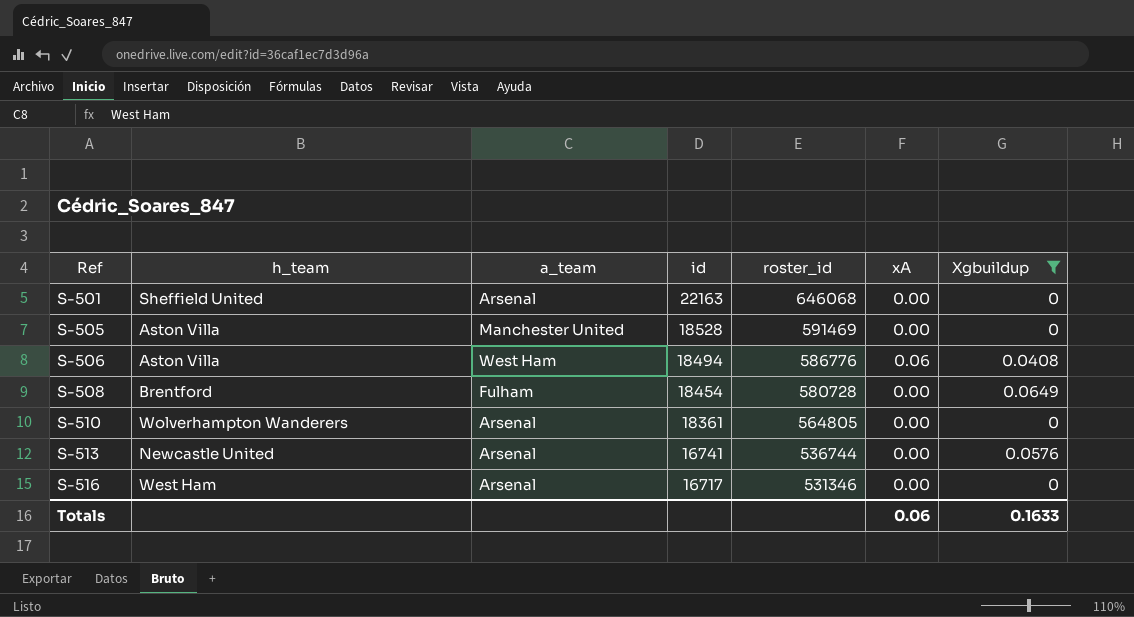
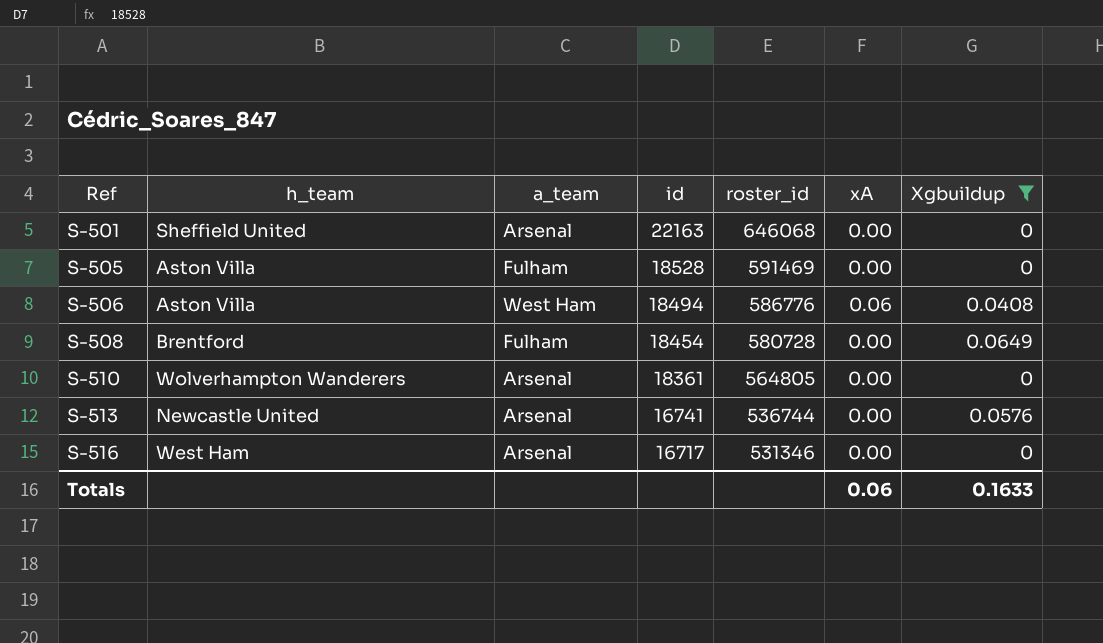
S-505 | a_team: Manchester United -> Fulham

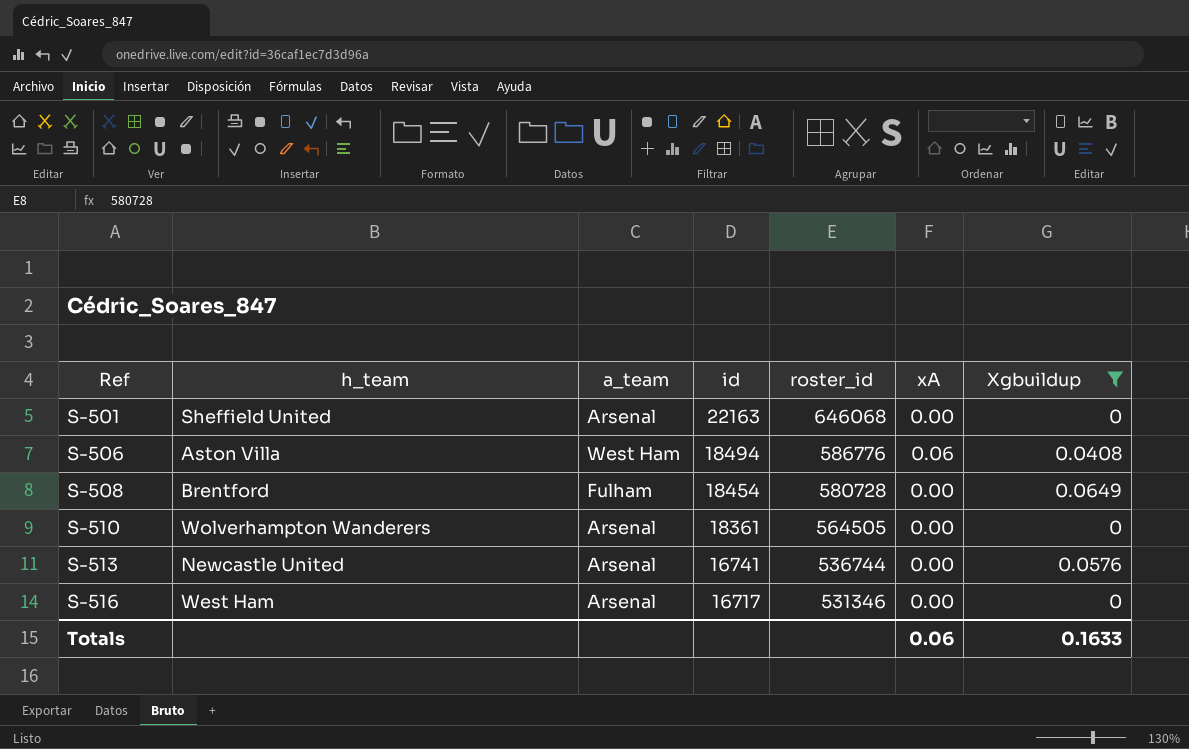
row S-505: Aston Villa | Fulham | 18528 | 591469 | 0.00 | 0 -> none
S-510 | roster_id: 564805 -> 564505

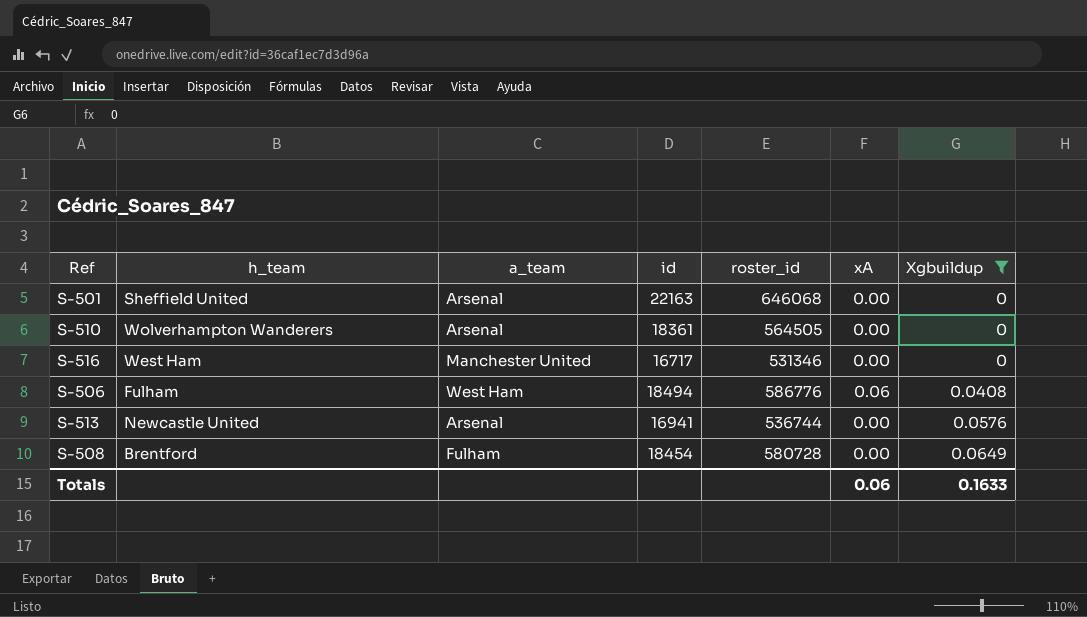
row order: Ref ascending -> Xgbuildup ascending
S-516 | a_team: Arsenal -> Manchester United
S-506 | h_team: Aston Villa -> Fulham
S-513 | id: 16741 -> 16941

